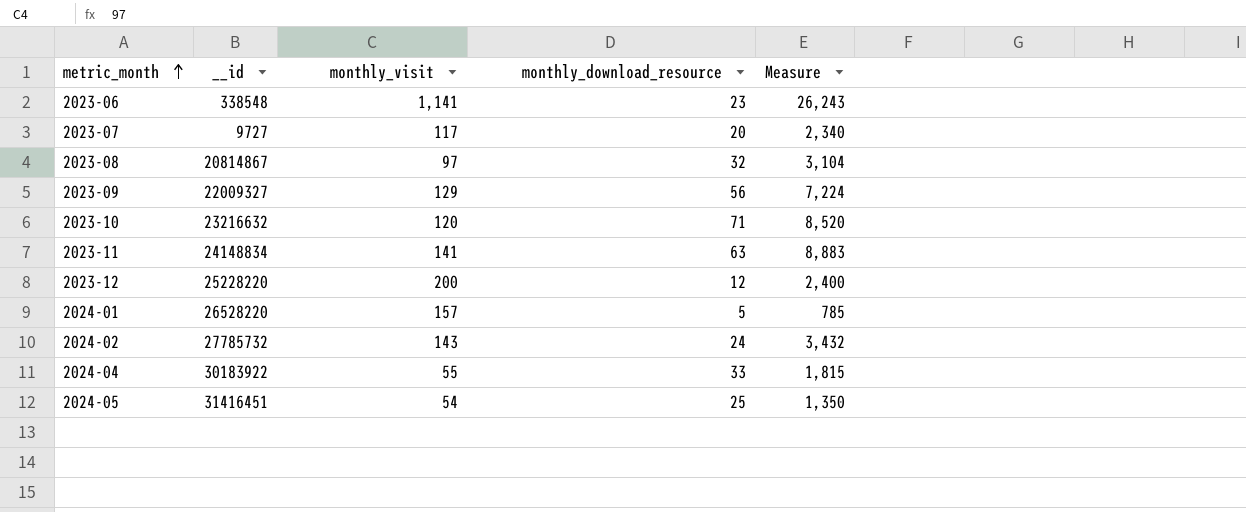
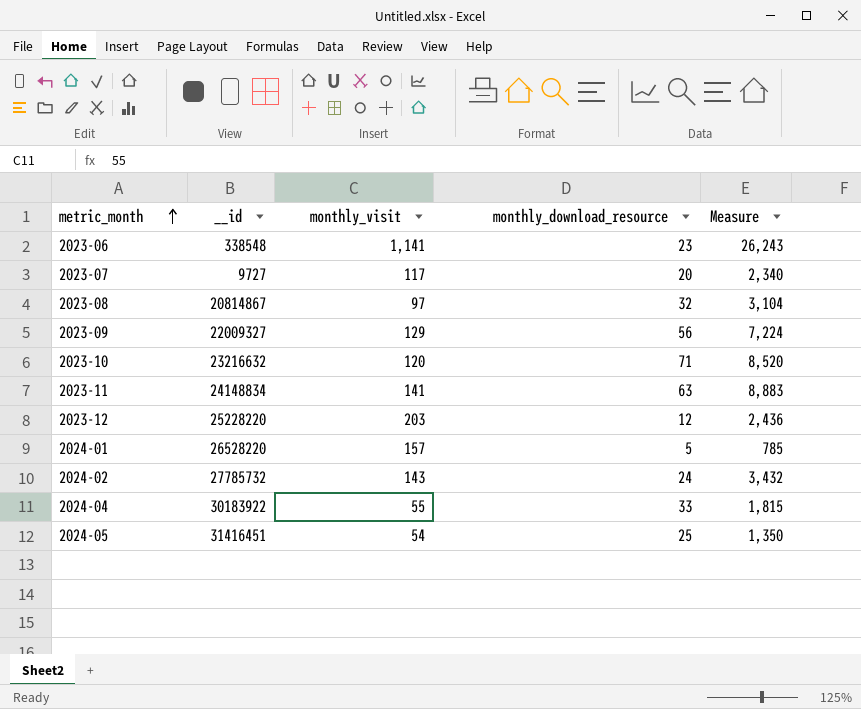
2023-12 | monthly_visit: 200 -> 203
2023-12 | Measure: 2,400 -> 2,436

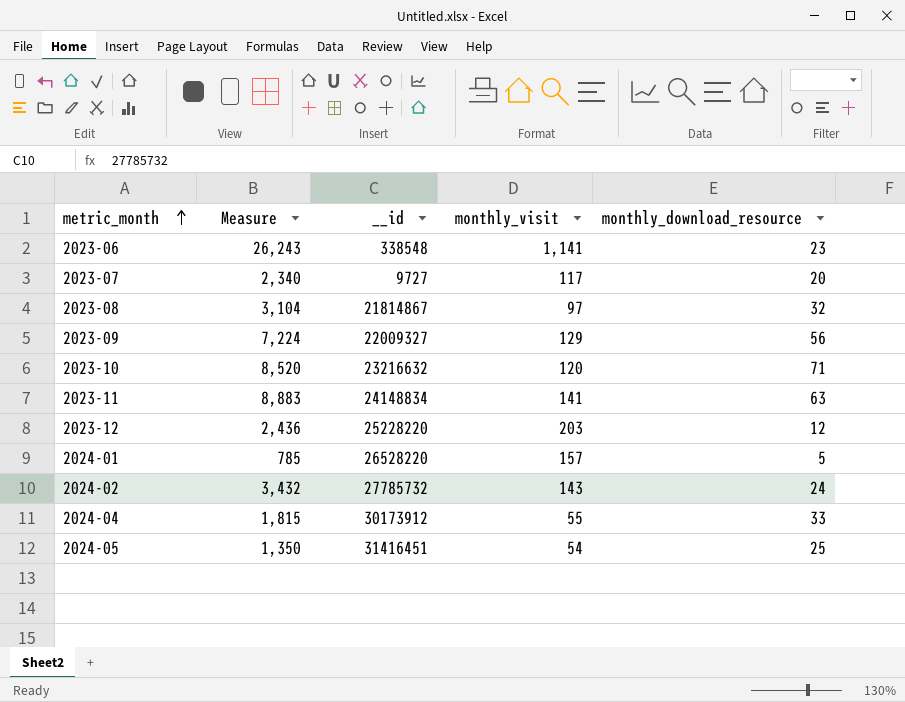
column Measure | position: 5 -> 2
2023-08 | __id: 20814867 -> 21814867
2024-04 | __id: 30183922 -> 30173912

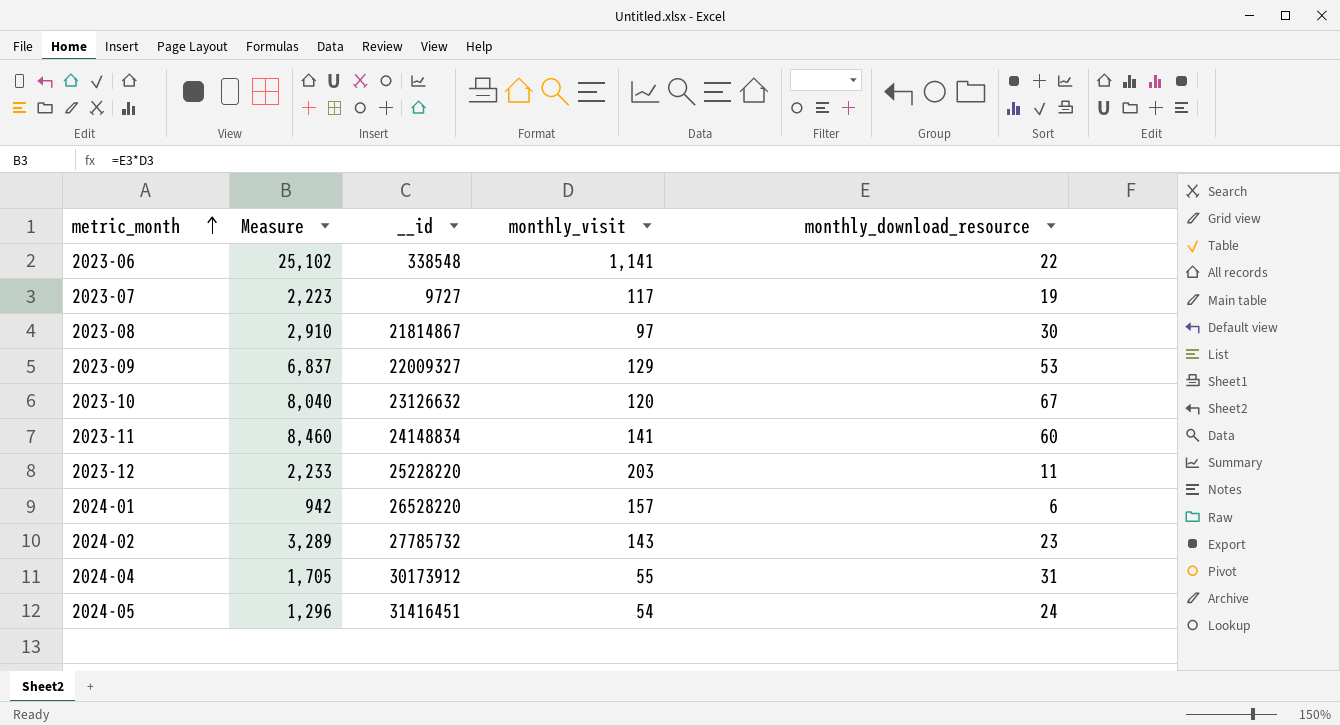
2023-06 | Measure: 26,243 -> 25,102
2023-06 | monthly_download_resource: 23 -> 22
2023-07 | Measure: 2,340 -> 2,223
2023-07 | monthly_download_resource: 20 -> 19
2023-08 | Measure: 3,104 -> 2,910
2023-08 | monthly_download_resource: 32 -> 30
2023-09 | Measure: 7,224 -> 6,837
2023-09 | monthly_download_resource: 56 -> 53
2023-10 | Measure: 8,520 -> 8,040
2023-10 | __id: 23216632 -> 23126632
2023-10 | monthly_download_resource: 71 -> 67
2023-11 | Measure: 8,883 -> 8,460
2023-11 | monthly_download_resource: 63 -> 60
2023-12 | Measure: 2,436 -> 2,233
2023-12 | monthly_download_resource: 12 -> 11
2024-01 | Measure: 785 -> 942
2024-01 | monthly_download_resource: 5 -> 6
2024-02 | Measure: 3,432 -> 3,289
2024-02 | monthly_download_resource: 24 -> 23
2024-04 | Measure: 1,815 -> 1,705
2024-04 | monthly_download_resource: 33 -> 31
2024-05 | Measure: 1,350 -> 1,296
2024-05 | monthly_download_resource: 25 -> 24

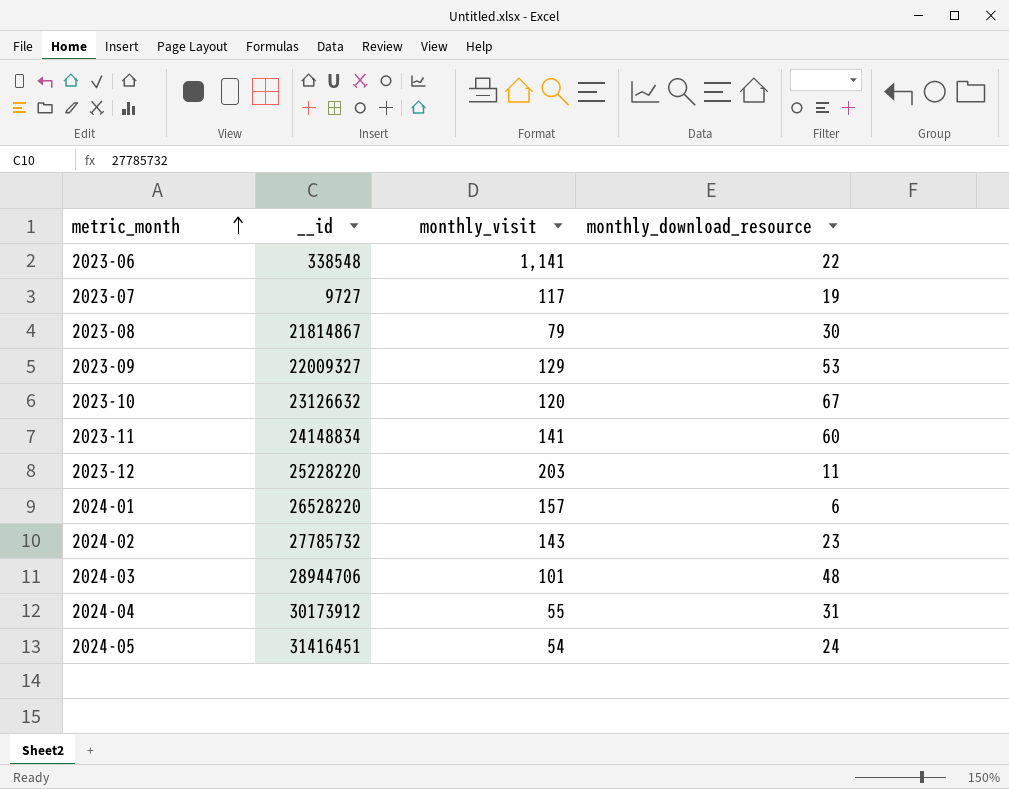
column Measure | formula: [monthly_visit] * [monthly_download_resource] -> none
2023-08 | monthly_visit: 97 -> 79
row 2024-03: none -> 28944706 | 101 | 48

